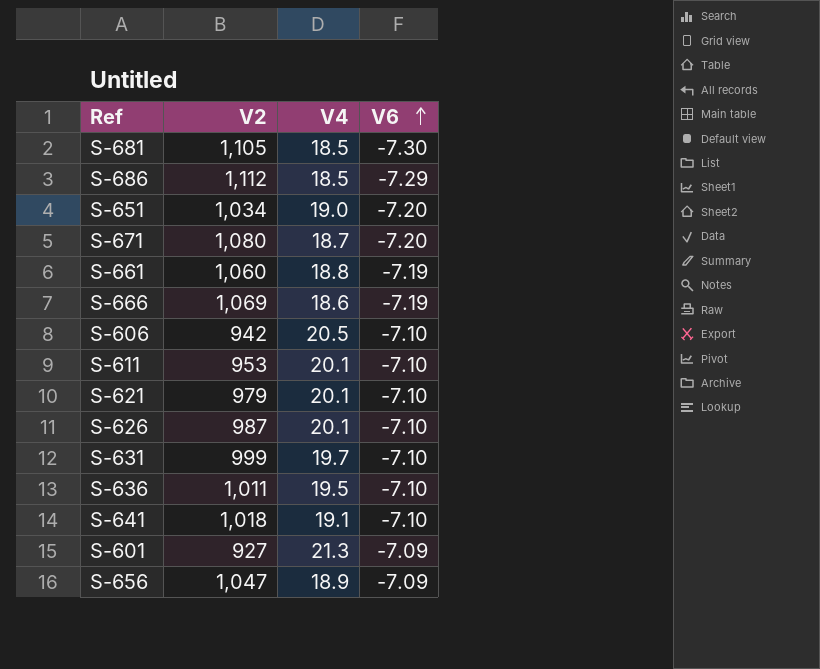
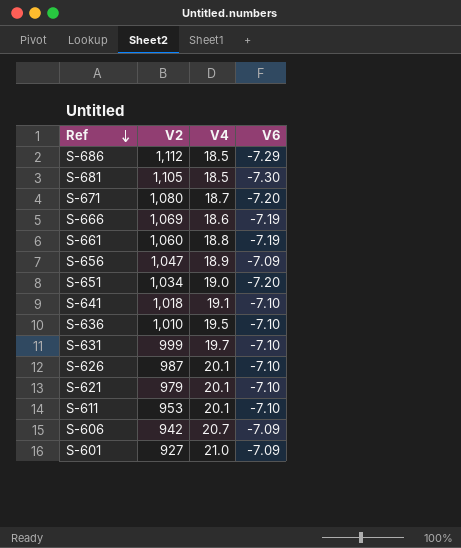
row order: V6 ascending -> Ref descending
S-636 | V2: 1,011 -> 1,010
S-606 | V4: 20.5 -> 20.7
S-606 | V6: -7.10 -> -7.09
S-601 | V4: 21.3 -> 21.0

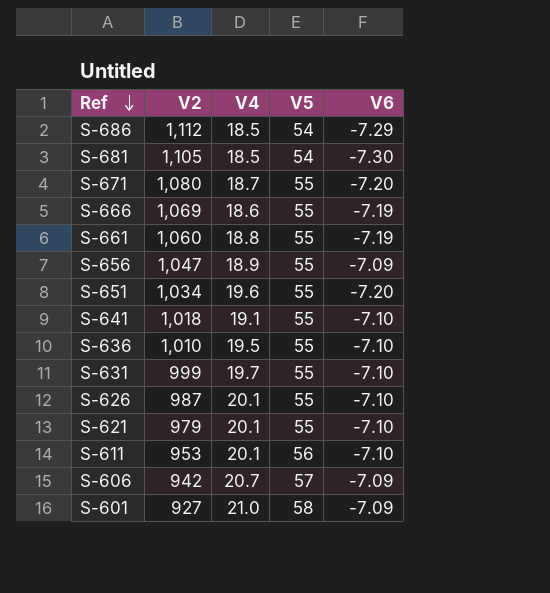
column V5 | position: none -> 4
S-651 | V4: 19.0 -> 19.6

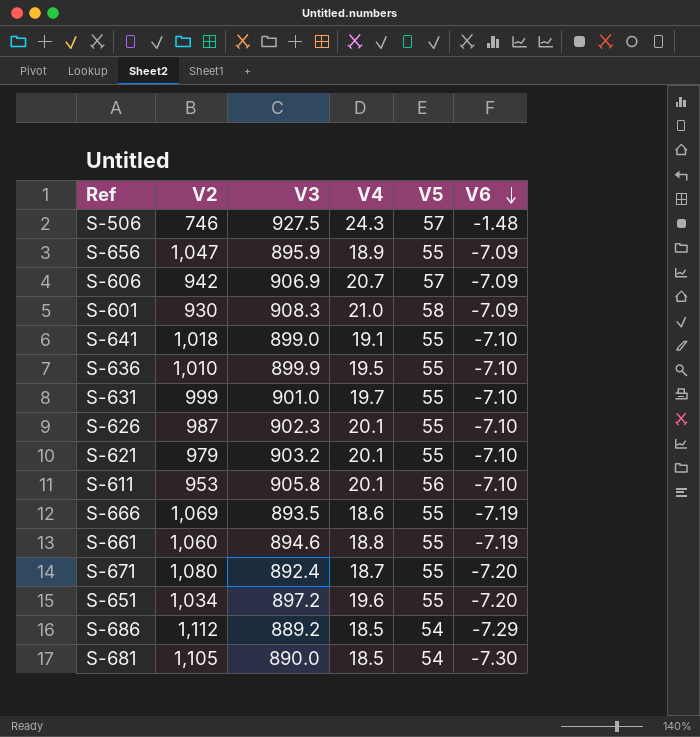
row order: Ref descending -> V6 descending
column V3 | position: none -> 3
row S-506: none -> 746 | 927.5 | 24.3 | 57 | -1.48
S-601 | V2: 927 -> 930

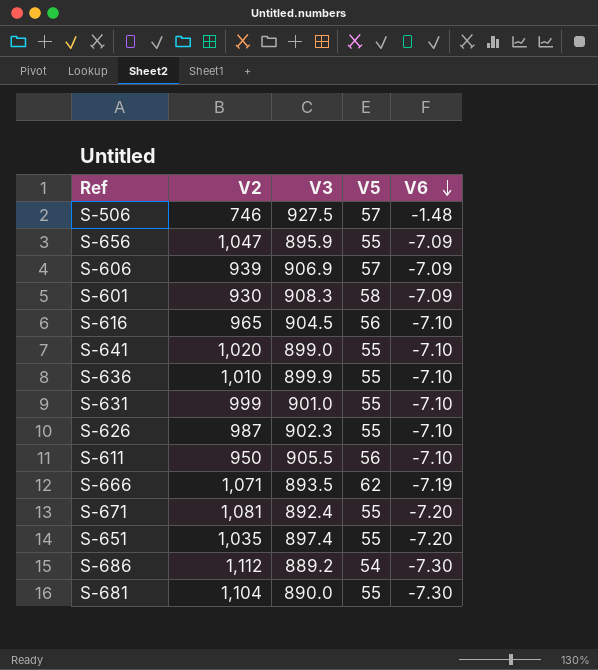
column V4 | position: 4 -> none
row S-621: 979 | 903.2 | 20.1 | 55 | -7.10 -> none
row S-661: 1,060 | 894.6 | 18.8 | 55 | -7.19 -> none
S-606 | V2: 942 -> 939
row S-616: none -> 965 | 904.5 | 56 | -7.10
S-641 | V2: 1,018 -> 1,020
S-611 | V2: 953 -> 950
S-611 | V3: 905.8 -> 905.5
S-666 | V2: 1,069 -> 1,071
S-666 | V5: 55 -> 62
S-671 | V2: 1,080 -> 1,081
S-651 | V2: 1,034 -> 1,035
S-651 | V3: 897.2 -> 897.4
S-686 | V6: -7.29 -> -7.30
S-681 | V2: 1,105 -> 1,104
S-681 | V5: 54 -> 55

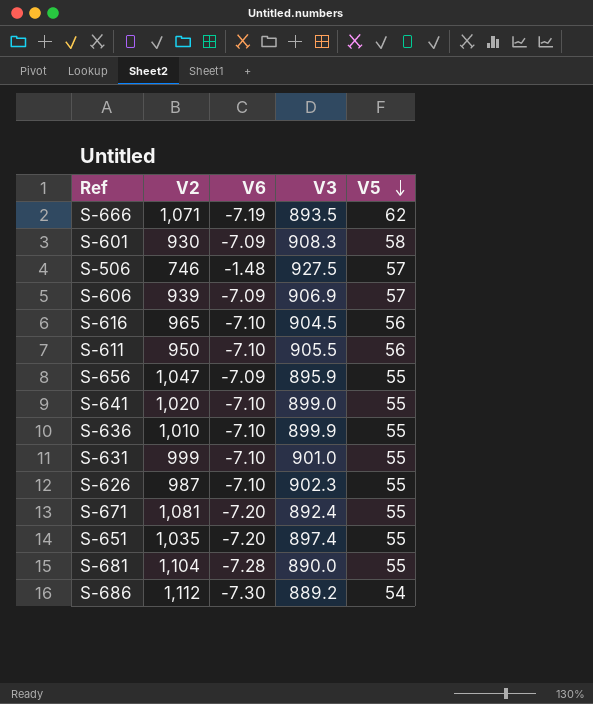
row order: V6 descending -> V5 descending
column V6 | position: 5 -> 3
S-681 | V6: -7.30 -> -7.28

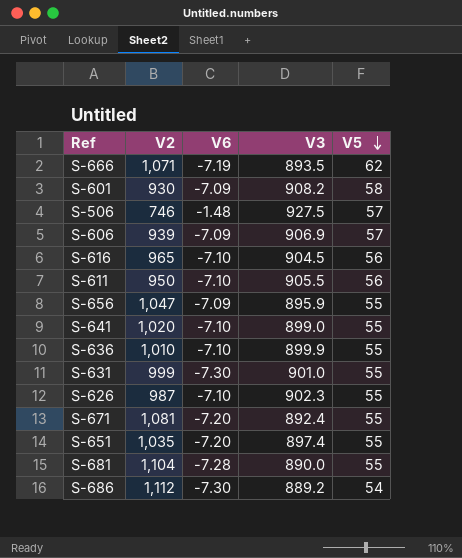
S-601 | V3: 908.3 -> 908.2
S-631 | V6: -7.10 -> -7.30

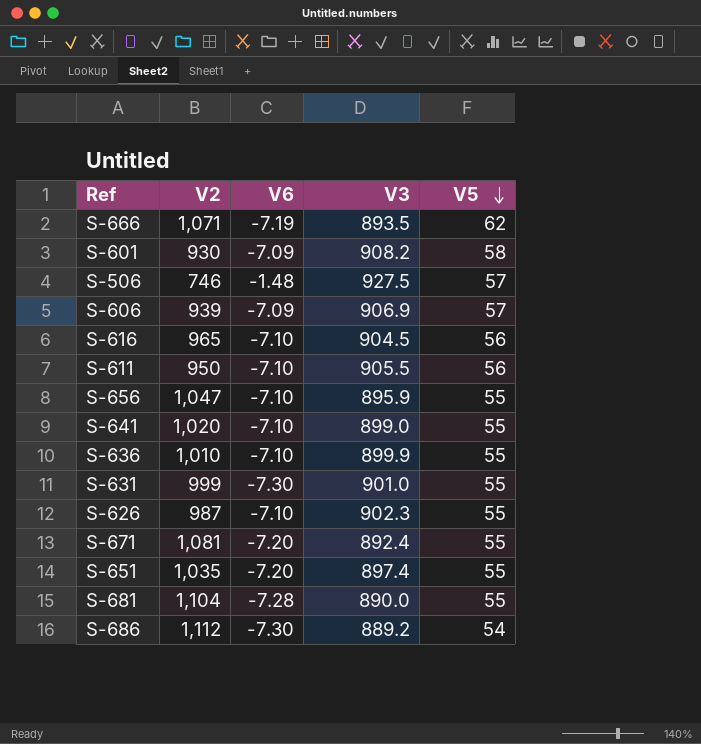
S-656 | V6: -7.09 -> -7.10

